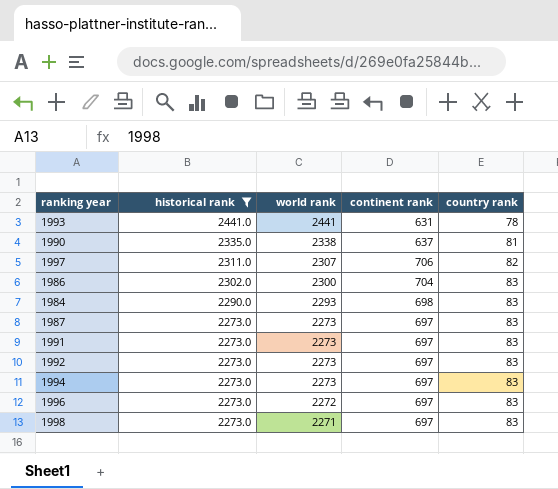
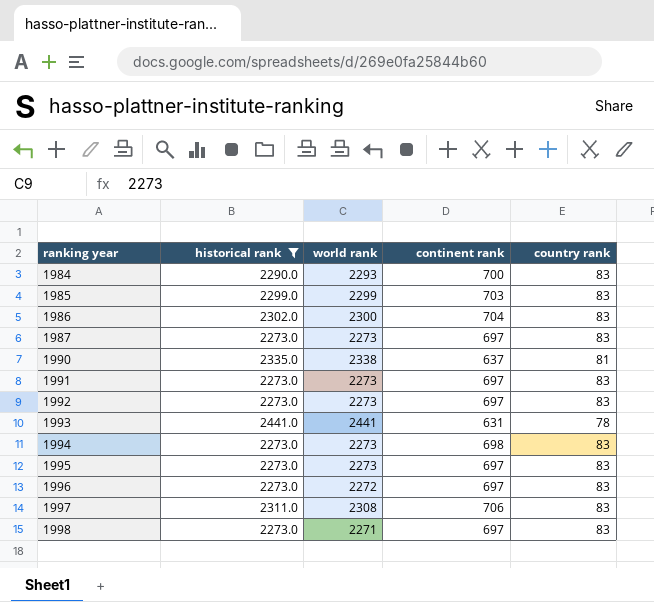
row order: historical rank descending -> ranking year ascending
1984 | continent rank: 698 -> 700
row 1985: none -> 2299.0 | 2299 | 703 | 83
1994 | continent rank: 697 -> 698
row 1995: none -> 2273.0 | 2273 | 697 | 83
1997 | world rank: 2307 -> 2308
1997 | country rank: 82 -> 83

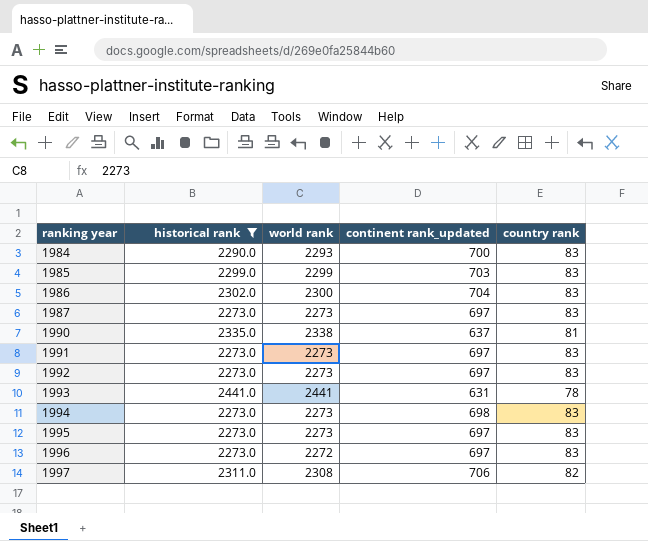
column name: continent rank -> continent rank_updated
row 1998: 2273.0 | 2271 | 697 | 83 -> none
1997 | country rank: 83 -> 82

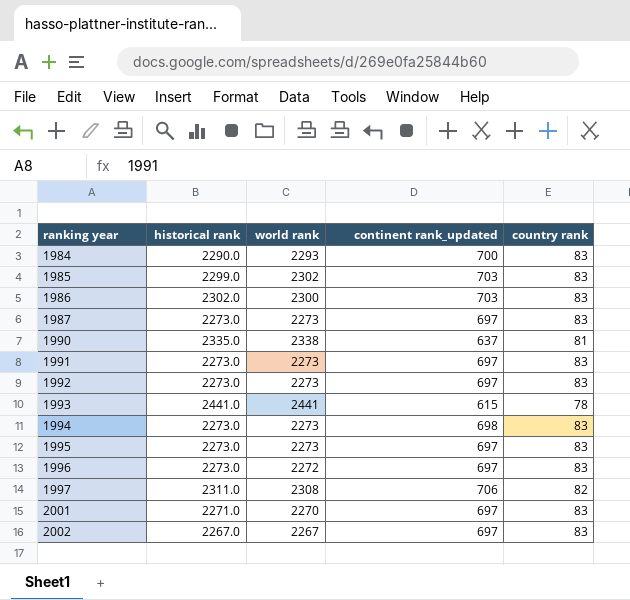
filter: historical rank >= 2273.0 -> none
1985 | world rank: 2299 -> 2302
1986 | continent rank_updated: 704 -> 703
1993 | continent rank_updated: 631 -> 615

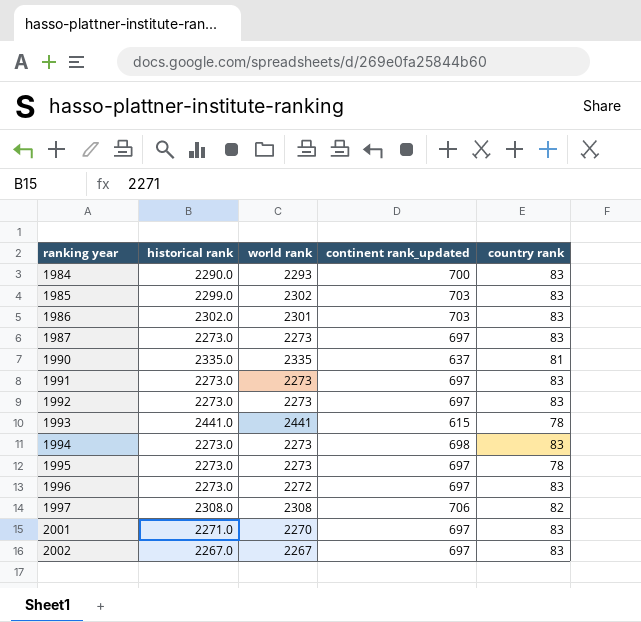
1986 | world rank: 2300 -> 2301
1990 | world rank: 2338 -> 2335
1995 | country rank: 83 -> 78
1997 | historical rank: 2311.0 -> 2308.0

